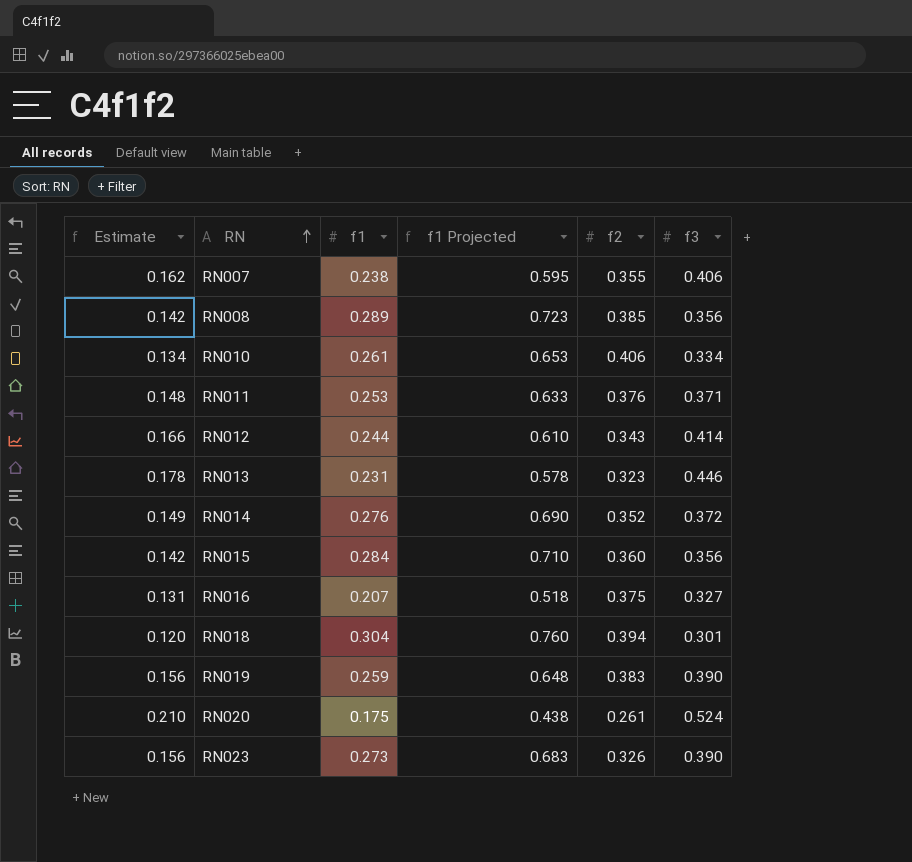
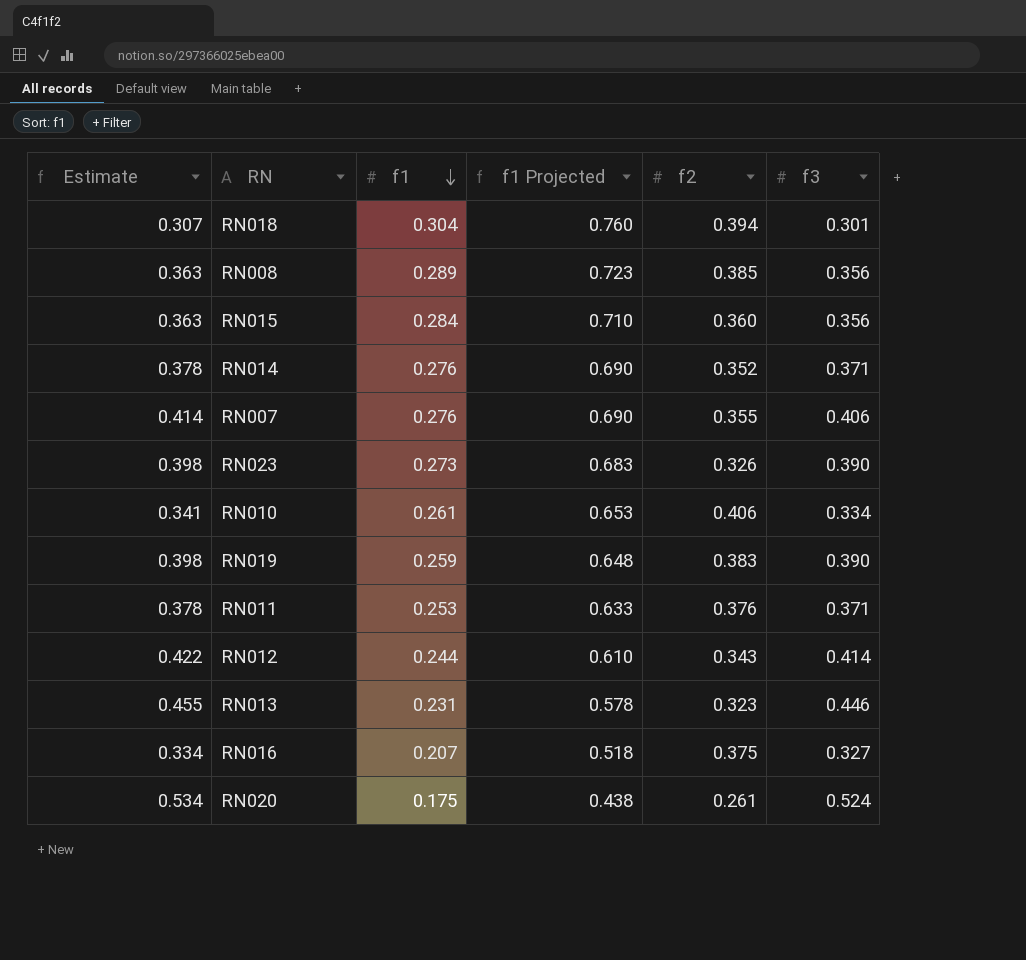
row order: RN ascending -> f1 descending
column Estimate | formula: [f3] * 0.4 -> [f3] * 1.02
RN014 | f3: 0.372 -> 0.371
RN007 | f1: 0.238 -> 0.276
RN007 | f1 Projected: 0.595 -> 0.690

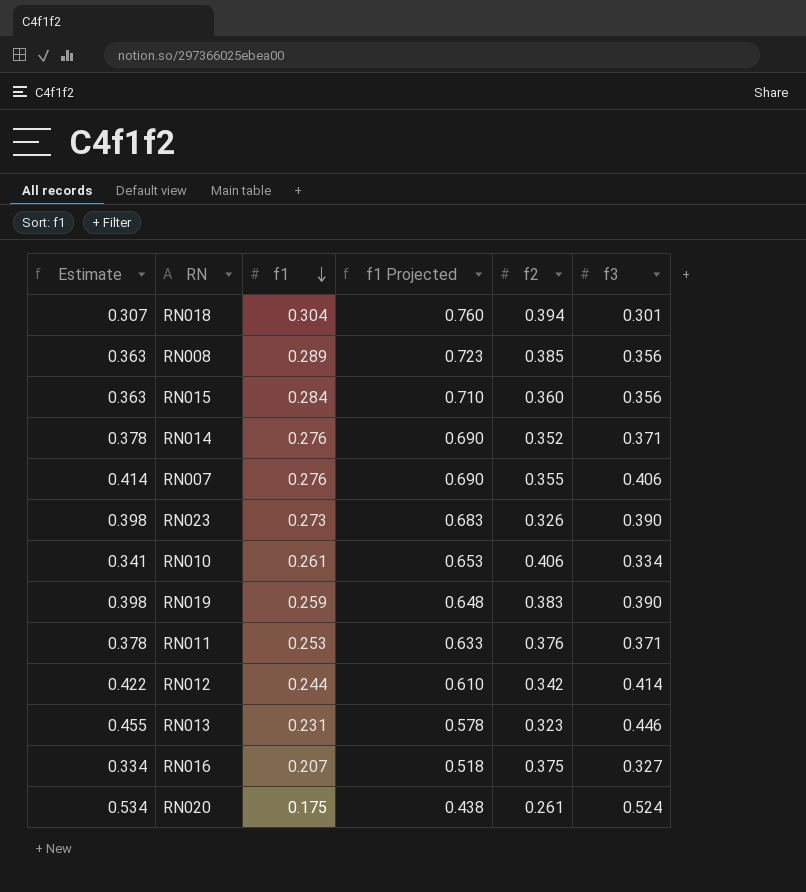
RN012 | f2: 0.343 -> 0.342

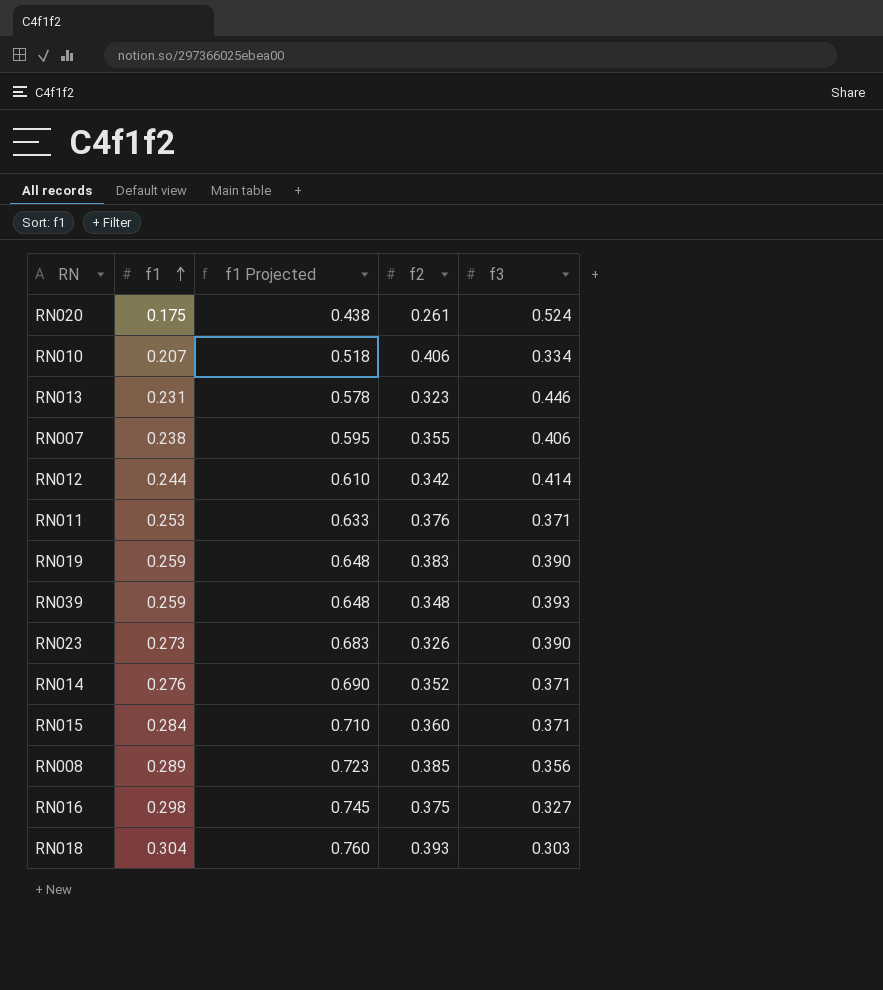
row order: f1 descending -> f1 ascending
column Estimate | formula: [f3] * 1.02 -> none
RN010 | f1: 0.261 -> 0.207
RN010 | f1 Projected: 0.653 -> 0.518
RN007 | f1: 0.276 -> 0.238
RN007 | f1 Projected: 0.690 -> 0.595
row RN039: none -> 0.259 | 0.648 | 0.348 | 0.393
RN015 | f3: 0.356 -> 0.371
RN016 | f1: 0.207 -> 0.298
RN016 | f1 Projected: 0.518 -> 0.745
RN018 | f2: 0.394 -> 0.393
RN018 | f3: 0.301 -> 0.303

